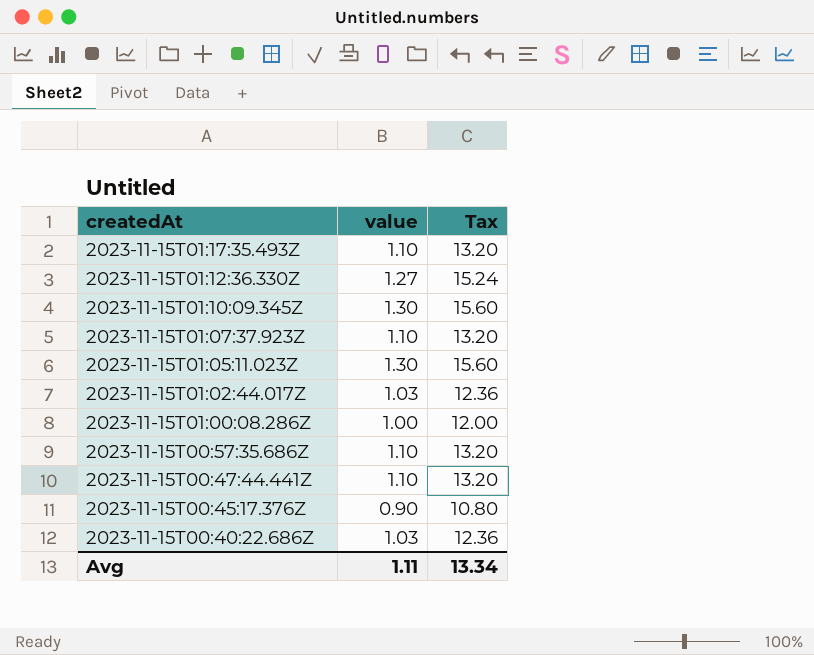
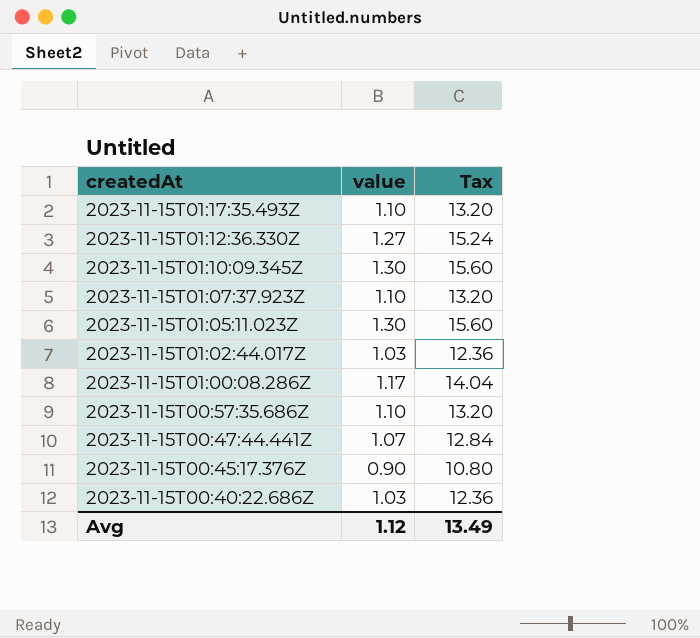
2023-11-15T01:00:08.286Z | value: 1.00 -> 1.17
2023-11-15T01:00:08.286Z | Tax: 12.00 -> 14.04
2023-11-15T00:47:44.441Z | value: 1.10 -> 1.07
2023-11-15T00:47:44.441Z | Tax: 13.20 -> 12.84
Avg | value: 1.11 -> 1.12
Avg | Tax: 13.34 -> 13.49

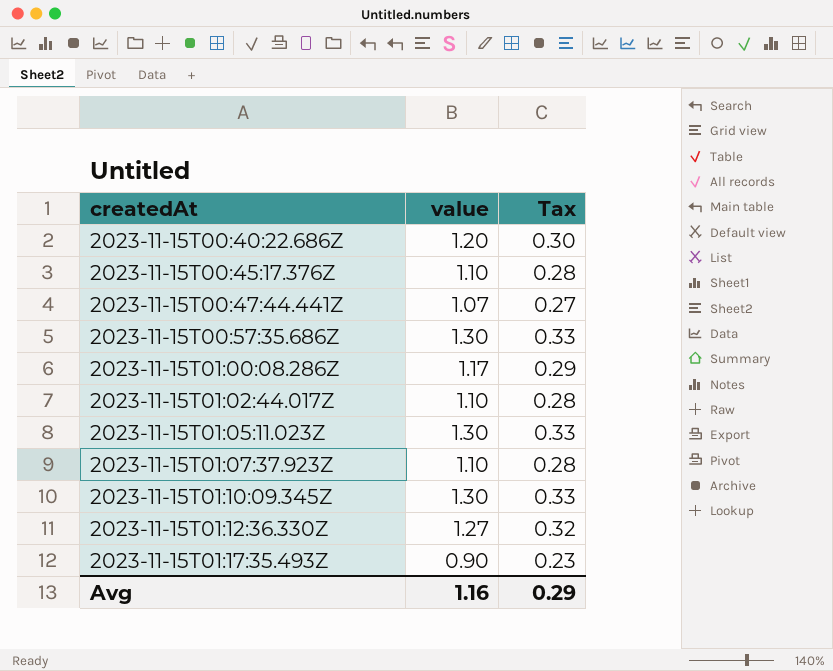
row order: createdAt descending -> createdAt ascending
column Tax | formula: [value] * 12 -> [value] * 0.25
2023-11-15T00:40:22.686Z | value: 1.03 -> 1.20
2023-11-15T00:45:17.376Z | value: 0.90 -> 1.10
2023-11-15T00:57:35.686Z | value: 1.10 -> 1.30
2023-11-15T01:02:44.017Z | value: 1.03 -> 1.10
2023-11-15T01:17:35.493Z | value: 1.10 -> 0.90
Avg | value: 1.12 -> 1.16
Avg | Tax: 13.49 -> 0.29

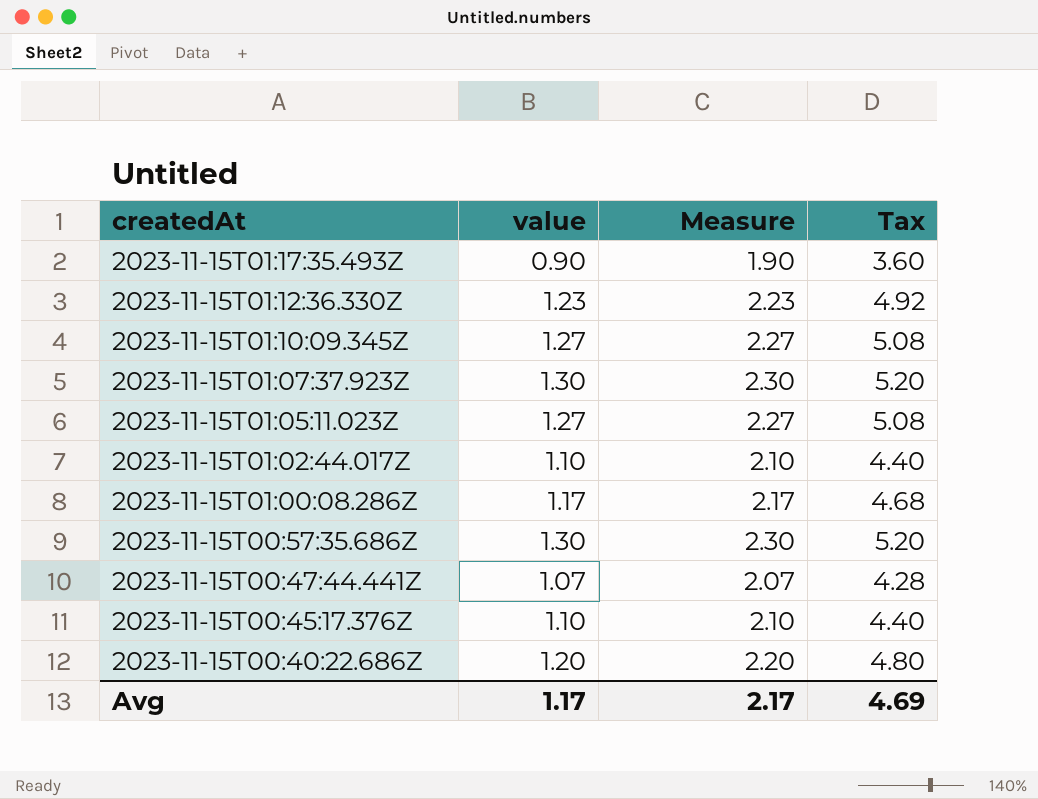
row order: createdAt ascending -> createdAt descending
column Measure | formula: none -> [value] + 1
column Tax | formula: [value] * 0.25 -> [value] * 4
2023-11-15T01:12:36.330Z | value: 1.27 -> 1.23
2023-11-15T01:10:09.345Z | value: 1.30 -> 1.27
2023-11-15T01:07:37.923Z | value: 1.10 -> 1.30
2023-11-15T01:05:11.023Z | value: 1.30 -> 1.27
Avg | value: 1.16 -> 1.17
Avg | Tax: 0.29 -> 4.69

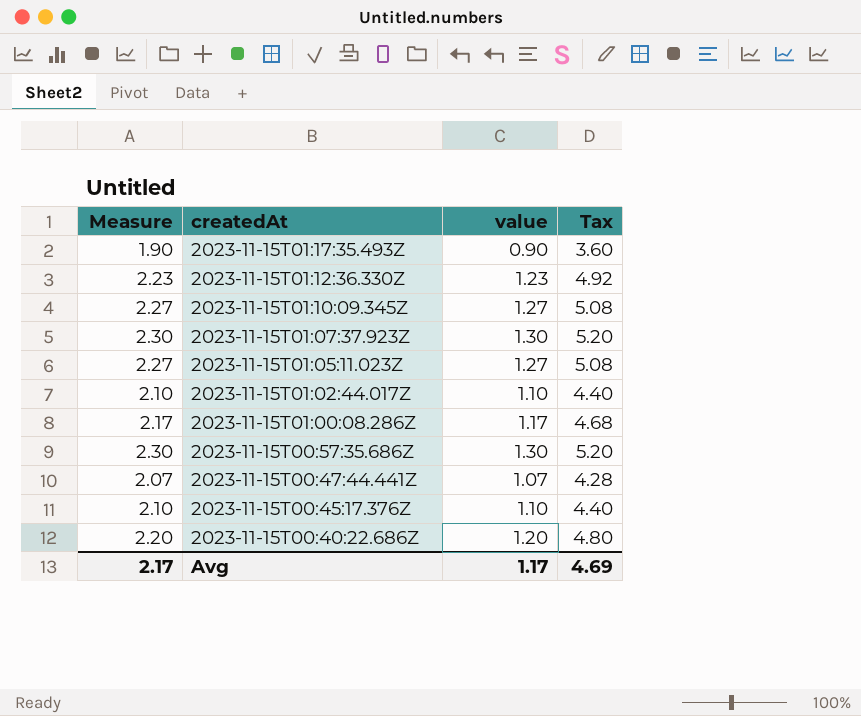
column Measure | position: 3 -> 1

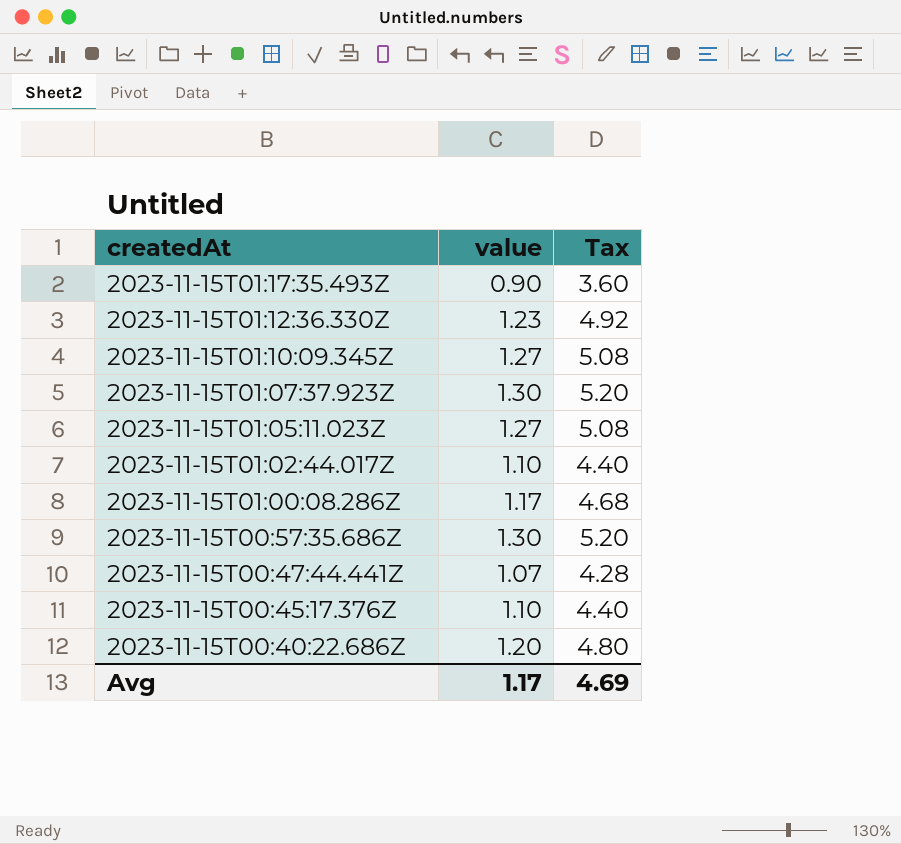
column Measure | formula: [value] + 1 -> none

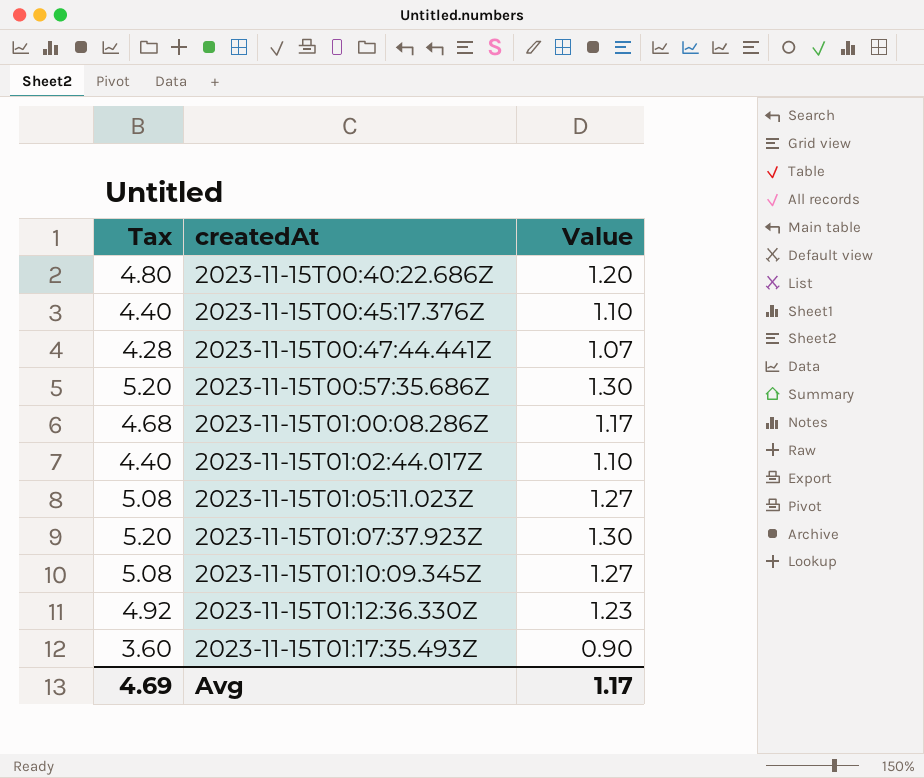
row order: createdAt descending -> createdAt ascending
column Tax | position: 3 -> 1
column name: value -> Value

